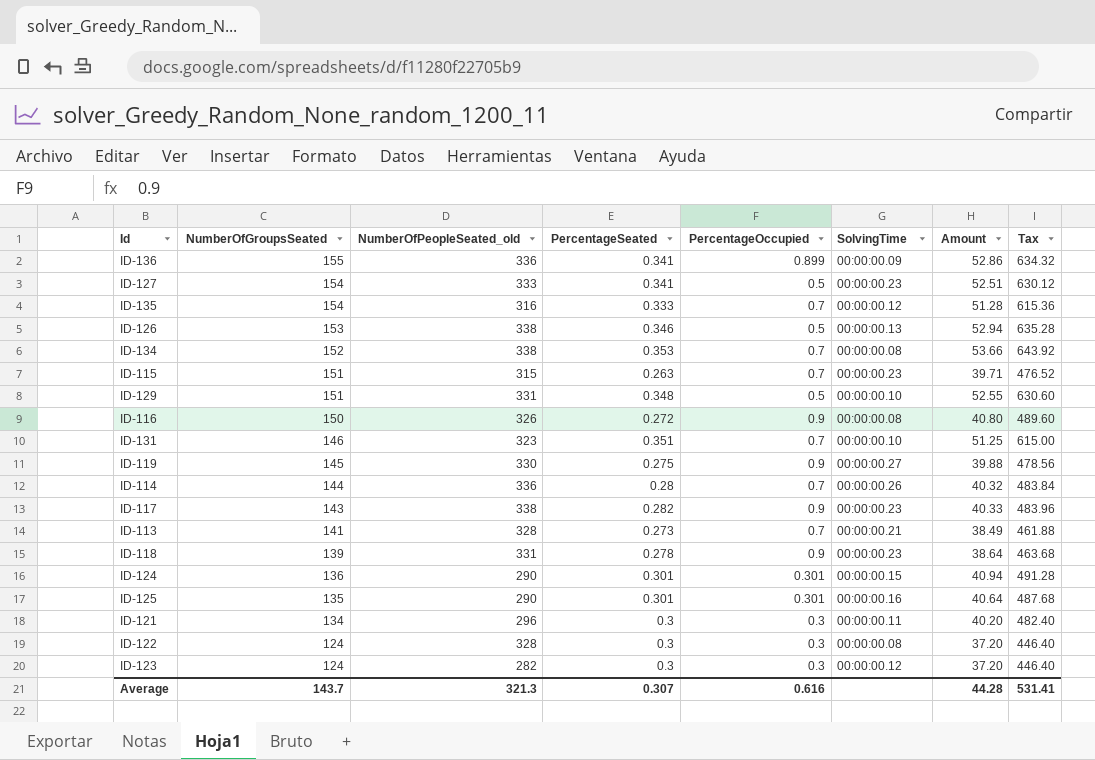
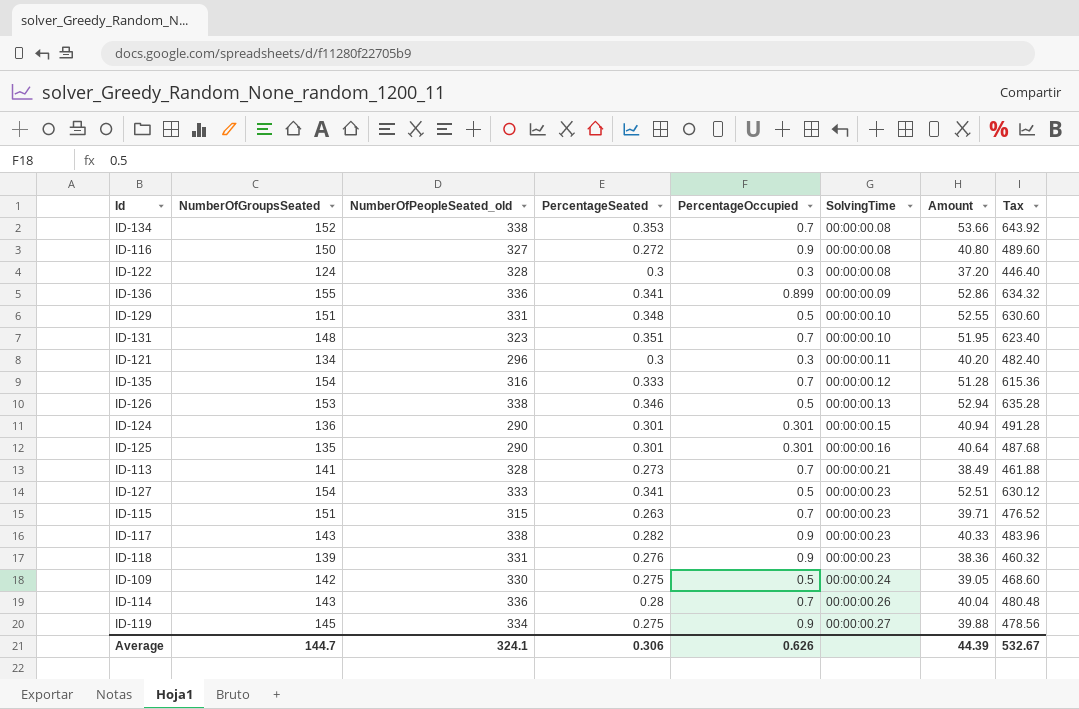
row order: NumberOfGroupsSeated descending -> SolvingTime ascending
row ID-123: 124 | 282 | 0.3 | 0.3 | 00:00:00.12 | 37.20 | 446.40 -> none
ID-116 | NumberOfPeopleSeated_old: 326 -> 327
ID-131 | NumberOfGroupsSeated: 146 -> 148
ID-131 | Amount: 51.25 -> 51.95
ID-131 | Tax: 615.00 -> 623.40
ID-118 | PercentageSeated: 0.278 -> 0.276
ID-118 | Amount: 38.64 -> 38.36
ID-118 | Tax: 463.68 -> 460.32
row ID-109: none -> 142 | 330 | 0.275 | 0.5 | 00:00:00.24 | 39.05 | 468.60
ID-114 | NumberOfGroupsSeated: 144 -> 143
ID-114 | Amount: 40.32 -> 40.04
ID-114 | Tax: 483.84 -> 480.48
ID-119 | NumberOfPeopleSeated_old: 330 -> 334
Average | NumberOfGroupsSeated: 143.7 -> 144.7
Average | NumberOfPeopleSeated_old: 321.3 -> 324.1
Average | PercentageSeated: 0.307 -> 0.306
Average | PercentageOccupied: 0.616 -> 0.626
Average | Amount: 44.28 -> 44.39
Average | Tax: 531.41 -> 532.67

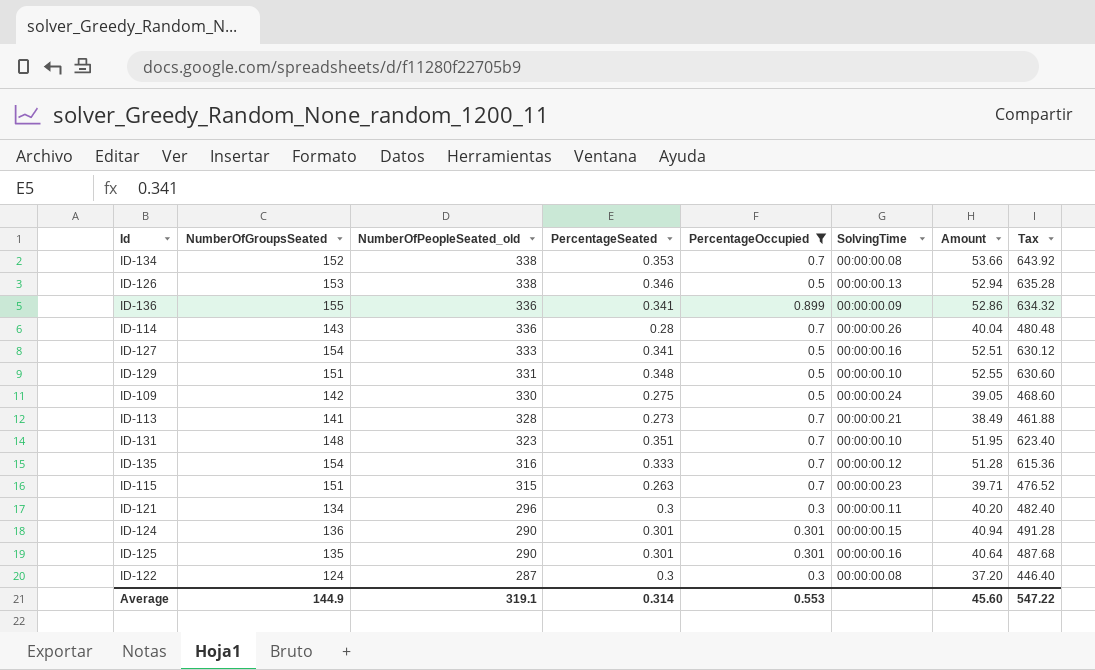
filter: none -> PercentageOccupied != 0.9
row order: SolvingTime ascending -> NumberOfPeopleSeated_old descending
ID-127 | SolvingTime: 00:00:00.23 -> 00:00:00.16
ID-122 | NumberOfPeopleSeated_old: 328 -> 287
Average | NumberOfGroupsSeated: 144.7 -> 144.9
Average | NumberOfPeopleSeated_old: 324.1 -> 319.1
Average | PercentageSeated: 0.306 -> 0.314
Average | PercentageOccupied: 0.626 -> 0.553
Average | Amount: 44.39 -> 45.60
Average | Tax: 532.67 -> 547.22

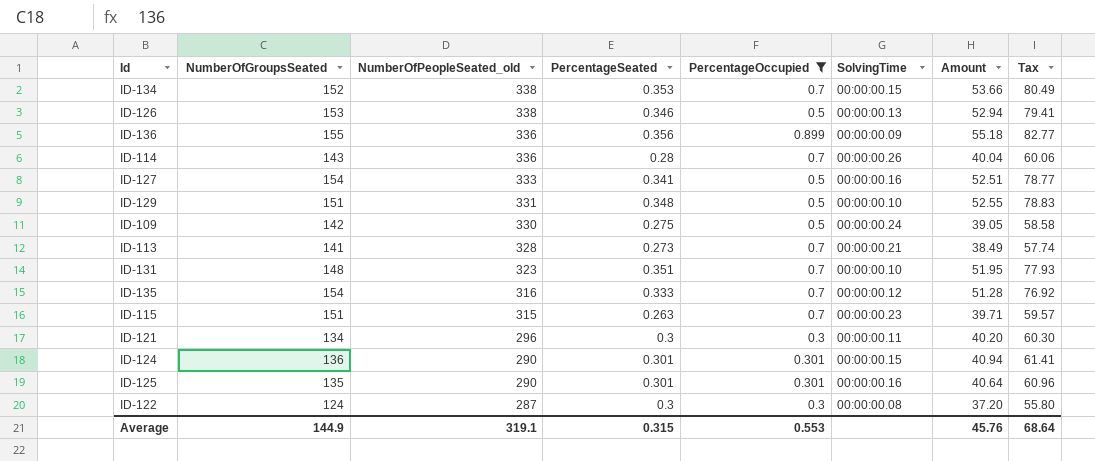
column Tax | formula: [Amount] * 12 -> [Amount] * 1.5
ID-134 | SolvingTime: 00:00:00.08 -> 00:00:00.15
ID-136 | PercentageSeated: 0.341 -> 0.356
ID-136 | Amount: 52.86 -> 55.18
Average | PercentageSeated: 0.314 -> 0.315
Average | Amount: 45.60 -> 45.76
Average | Tax: 547.22 -> 68.64

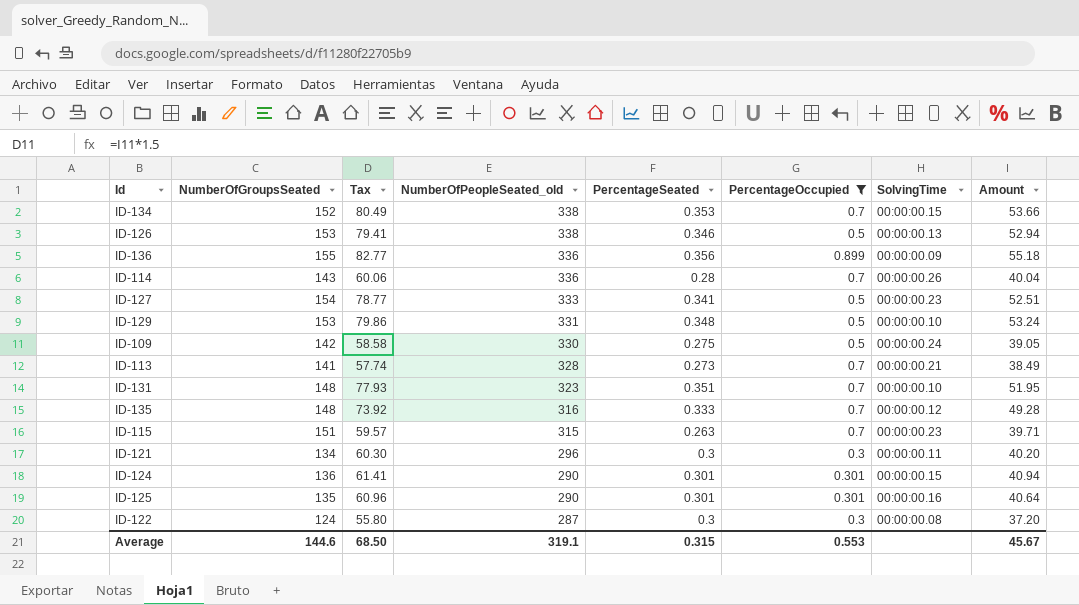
column Tax | position: 8 -> 3
ID-127 | SolvingTime: 00:00:00.16 -> 00:00:00.23
ID-129 | NumberOfGroupsSeated: 151 -> 153
ID-129 | Tax: 78.83 -> 79.86
ID-129 | Amount: 52.55 -> 53.24
ID-135 | NumberOfGroupsSeated: 154 -> 148
ID-135 | Tax: 76.92 -> 73.92
ID-135 | Amount: 51.28 -> 49.28
Average | NumberOfGroupsSeated: 144.9 -> 144.6
Average | Tax: 68.64 -> 68.50
Average | Amount: 45.76 -> 45.67

